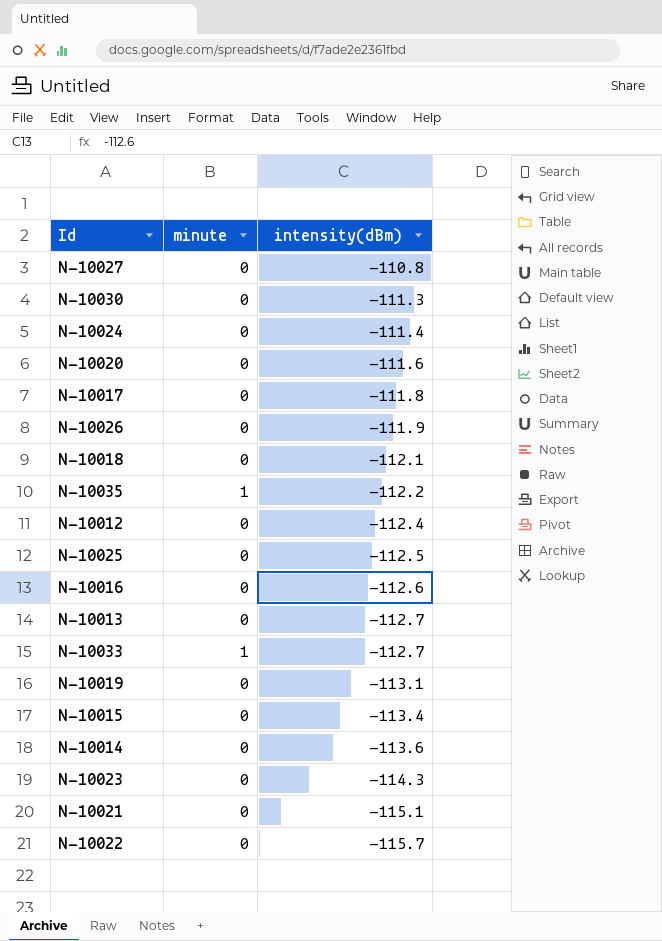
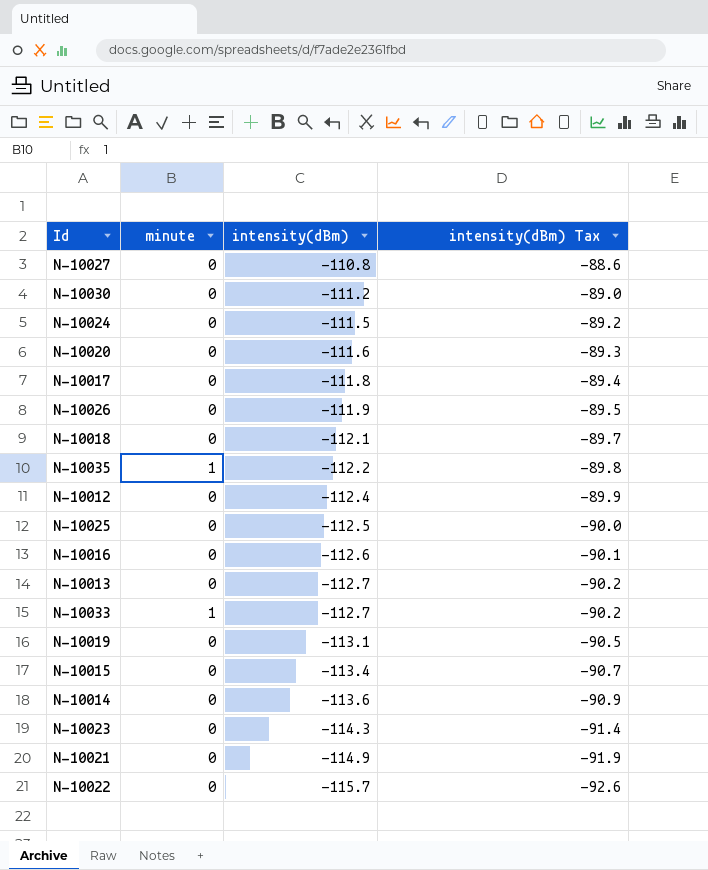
column intensity(dBm) Tax | formula: none -> [intensity(dBm)] * 0.8
N-10030 | intensity(dBm): -111.3 -> -111.2
N-10024 | intensity(dBm): -111.4 -> -111.5
N-10021 | intensity(dBm): -115.1 -> -114.9

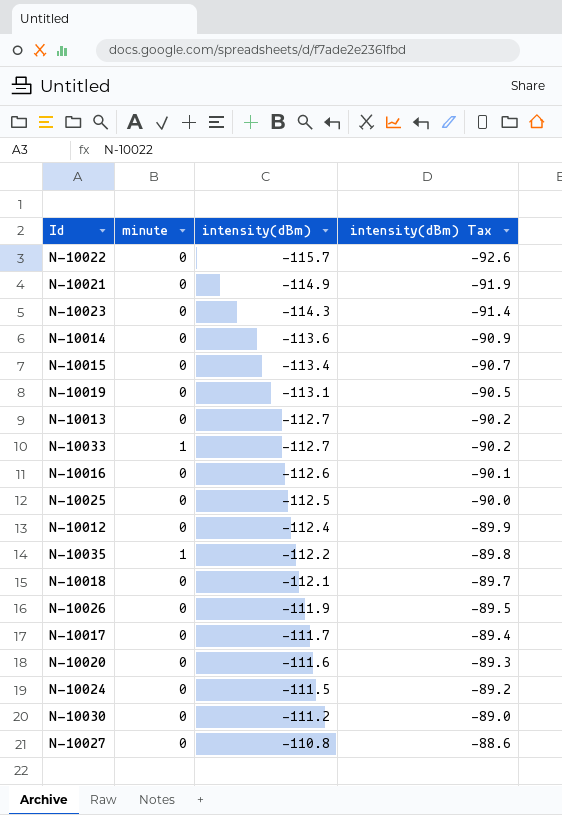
row order: intensity(dBm) descending -> intensity(dBm) ascending
N-10017 | intensity(dBm): -111.8 -> -111.7

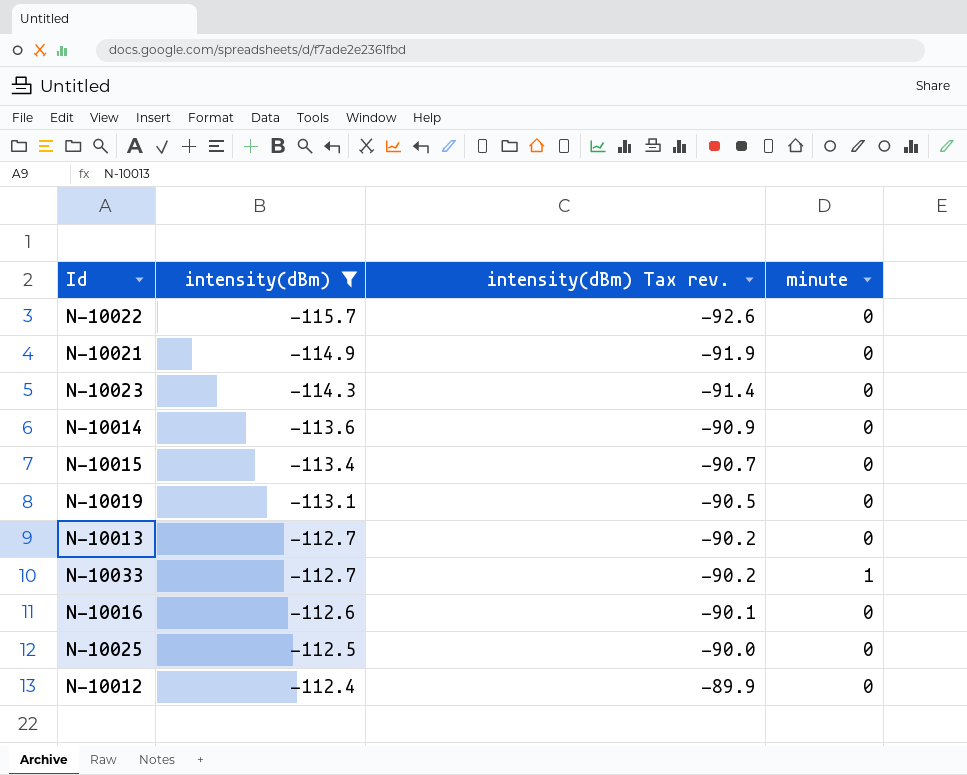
filter: none -> intensity(dBm) <= -112.4
column name: intensity(dBm) Tax -> intensity(dBm) Tax rev.
column minute | position: 2 -> 4

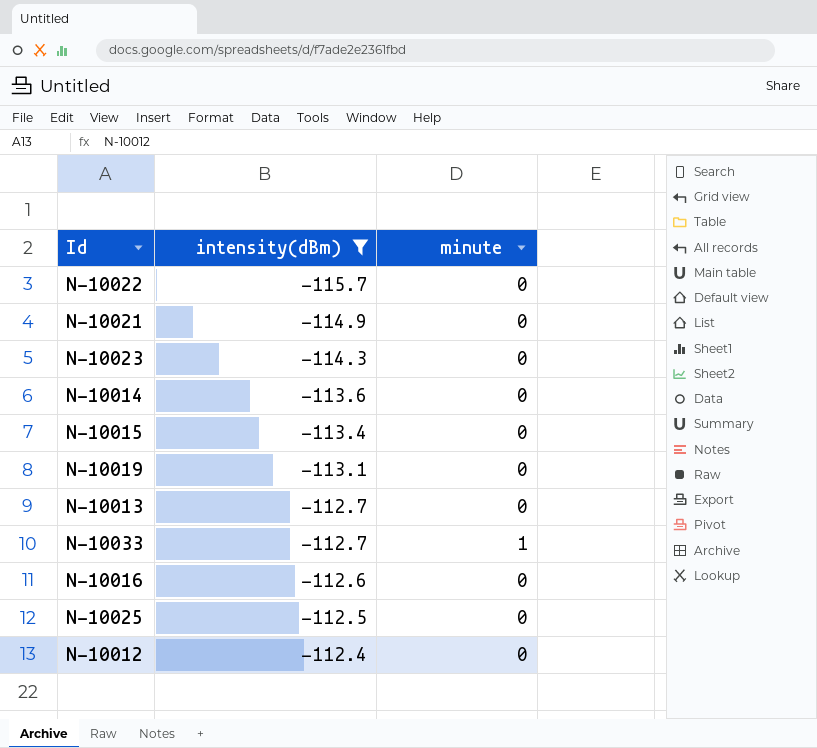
column intensity(dBm) Tax rev. | formula: [intensity(dBm)] * 0.8 -> none

